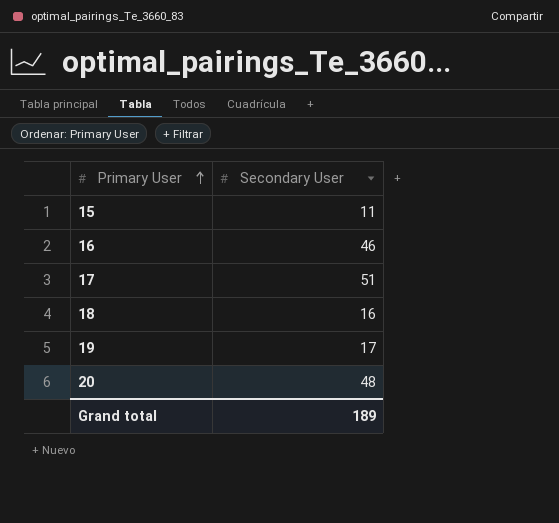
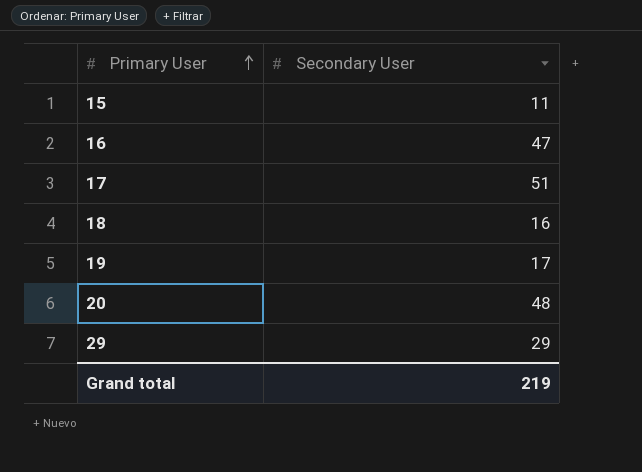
16 | Secondary User: 46 -> 47
row 29: none -> 29
Grand total | Secondary User: 189 -> 219

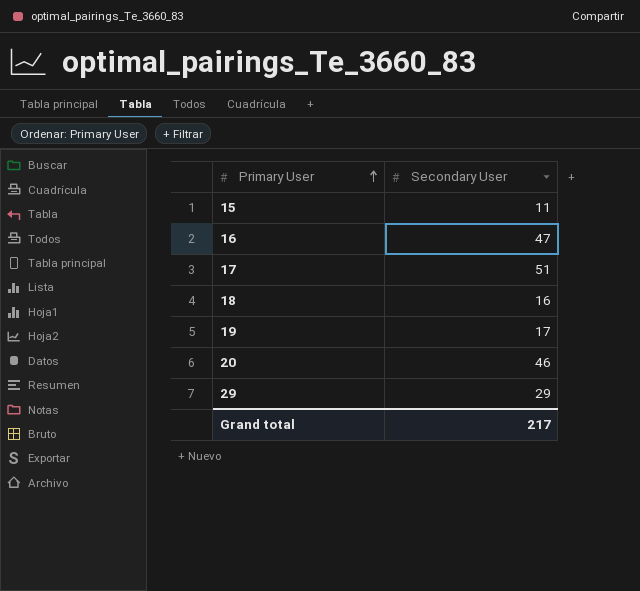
20 | Secondary User: 48 -> 46
Grand total | Secondary User: 219 -> 217

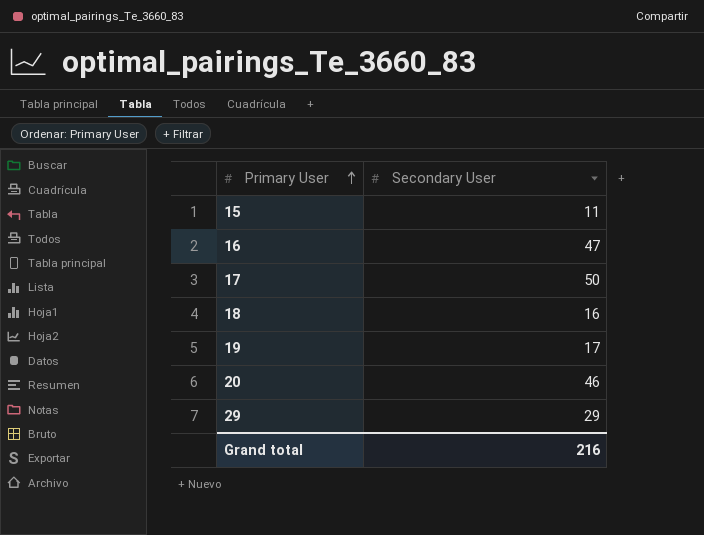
17 | Secondary User: 51 -> 50
Grand total | Secondary User: 217 -> 216

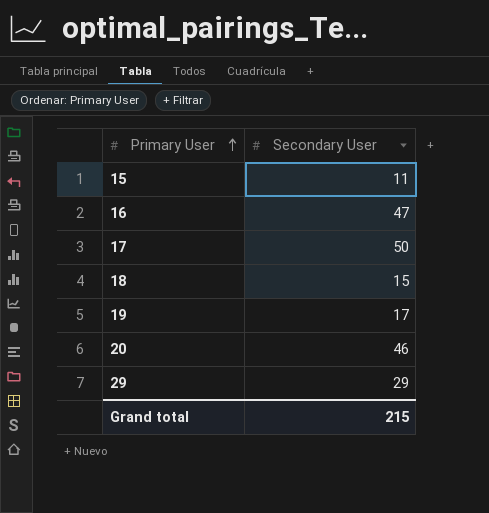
18 | Secondary User: 16 -> 15
Grand total | Secondary User: 216 -> 215

